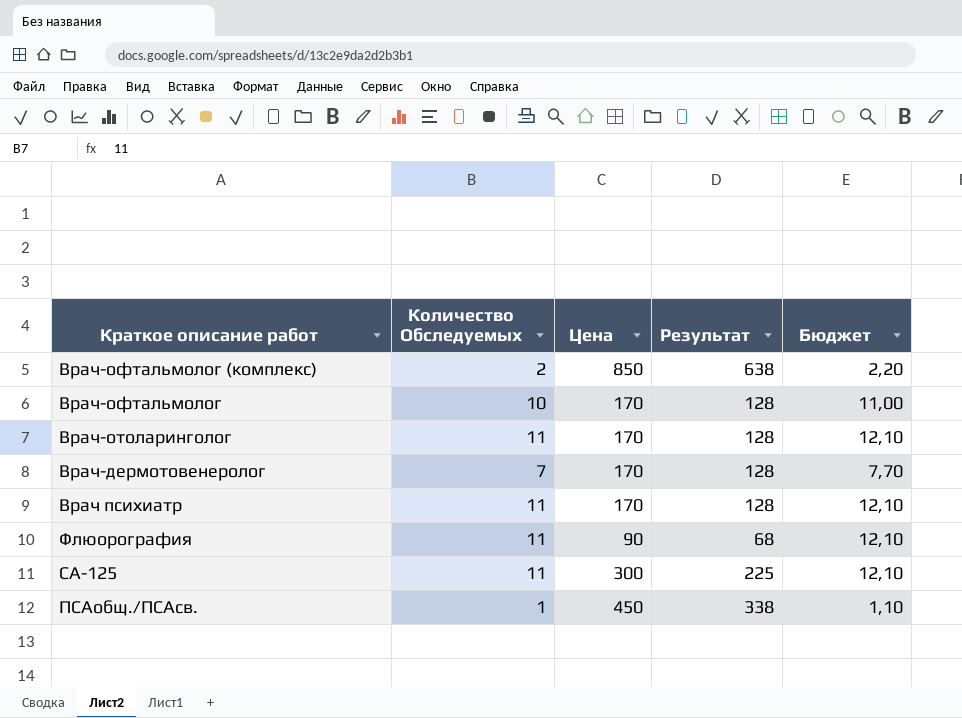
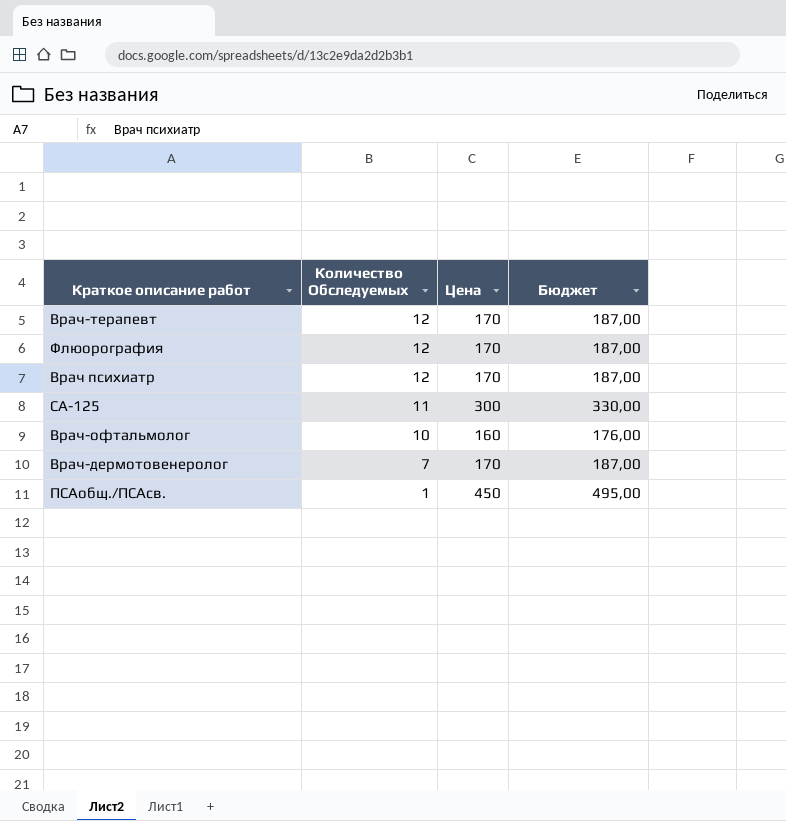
row order: none -> Количество Обследуемых descending
column Результат | formula: [Цена] * 0,75 -> none
column Бюджет | formula: [Количество Обследуемых] * 1,1 -> [Цена] * 1,1
row Врач-офтальмолог (комплекс): 2 | 850 | 638 | 2,20 -> none
row Врач-отоларинголог: 11 | 170 | 128 | 12,10 -> none
row Врач-терапевт: none -> 12 | 170 | 187,00
Флюорография | Количество Обследуемых: 11 -> 12
Флюорография | Цена: 90 -> 170
Врач психиатр | Количество Обследуемых: 11 -> 12
Врач-офтальмолог | Цена: 170 -> 160

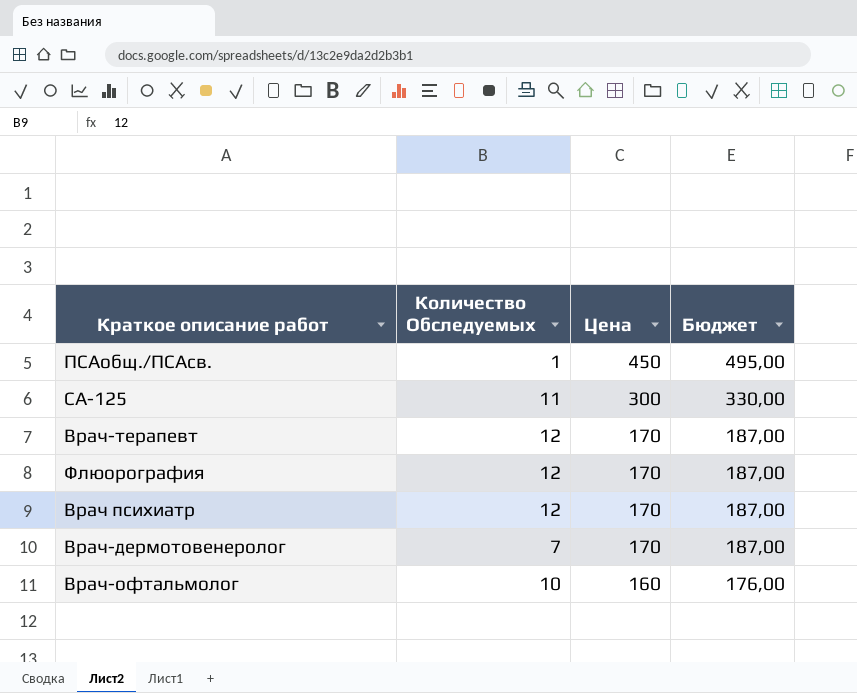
row order: Количество Обследуемых descending -> Цена descending

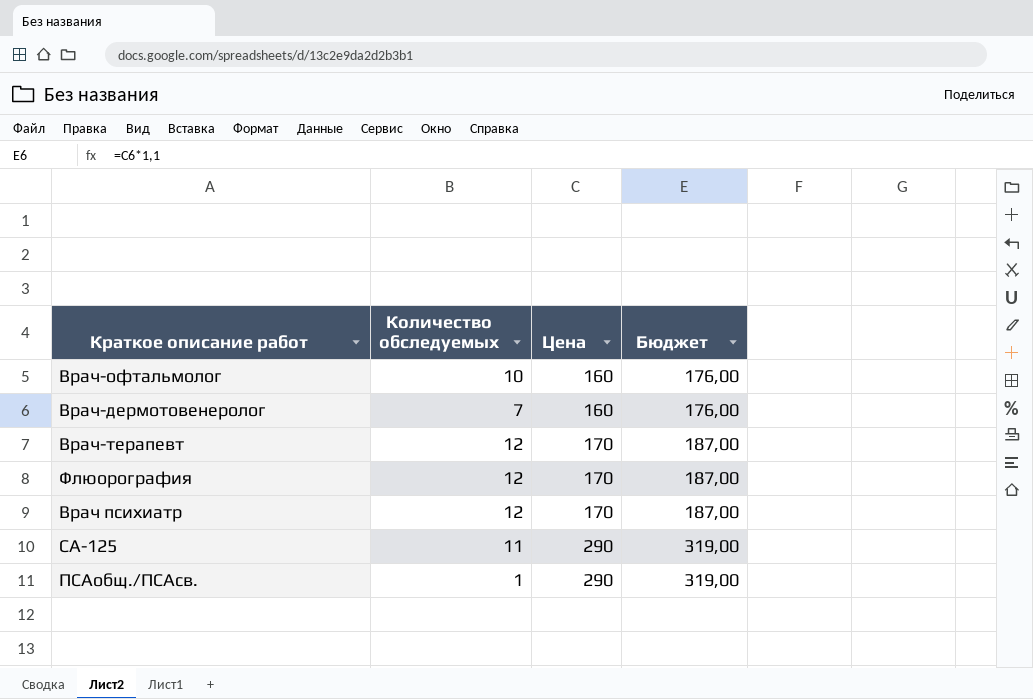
row order: Цена descending -> Цена ascending
column name: Количество Обследуемых -> Количество обследуемых
Врач-дермотовенеролог | Цена: 170 -> 160
Врач-дермотовенеролог | Бюджет: 187,00 -> 176,00
СА-125 | Цена: 300 -> 290
СА-125 | Бюджет: 330,00 -> 319,00
ПСАобщ./ПСАсв. | Цена: 450 -> 290
ПСАобщ./ПСАсв. | Бюджет: 495,00 -> 319,00

